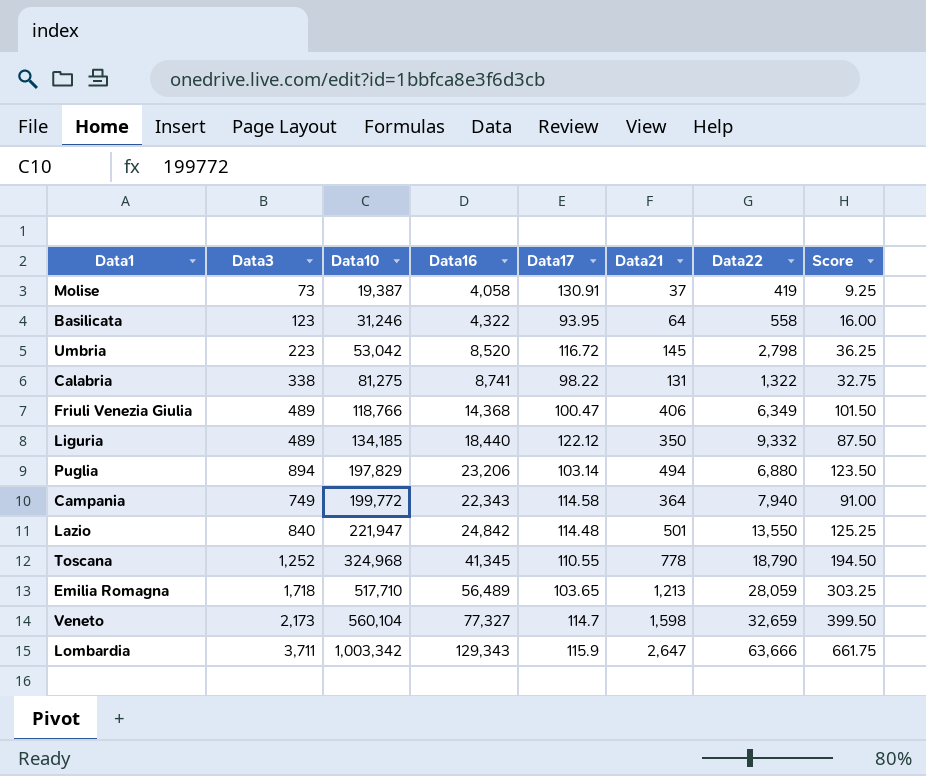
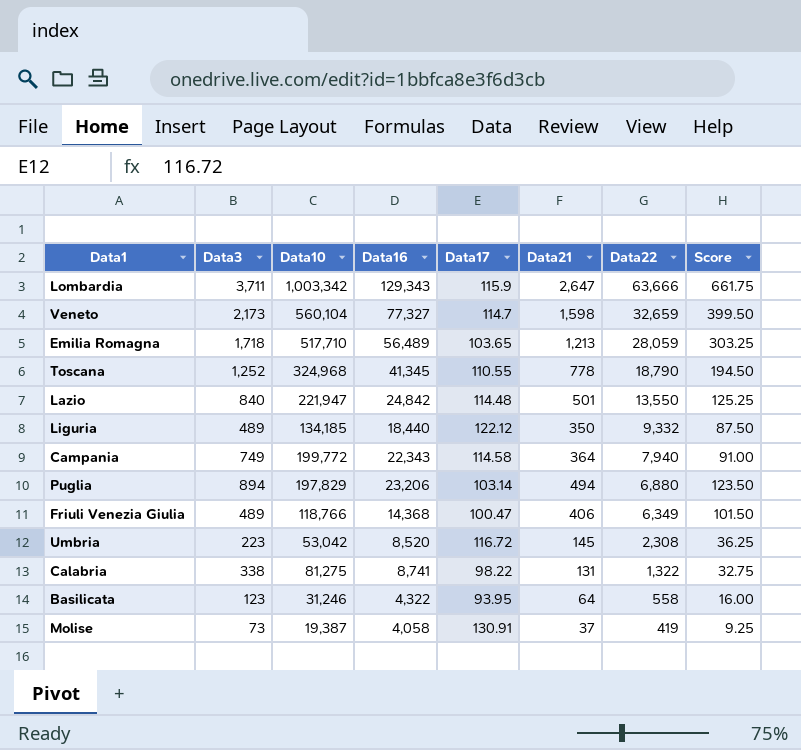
row order: Data10 ascending -> Data22 descending
Umbria | Data22: 2,798 -> 2,308

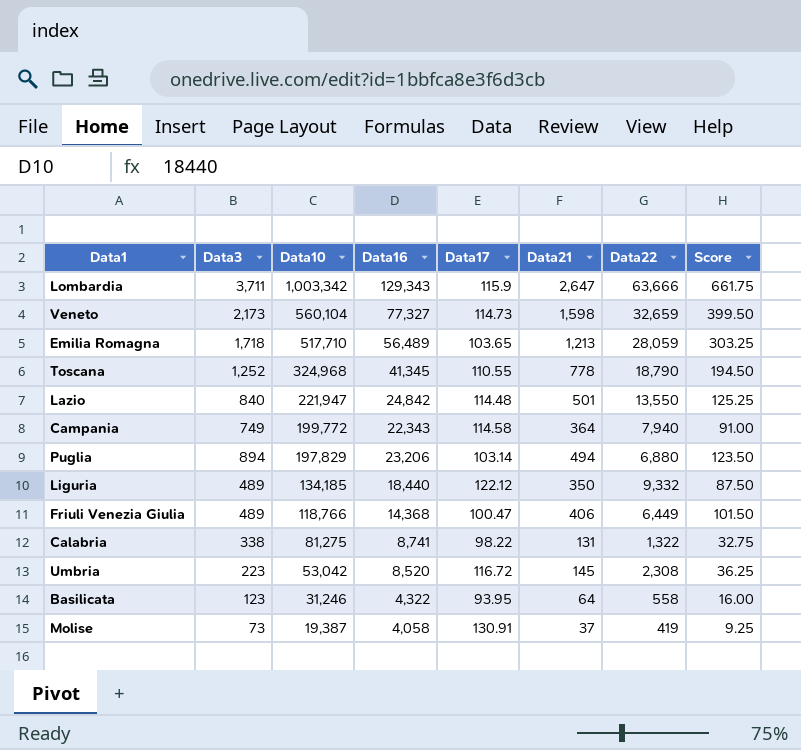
row order: Data22 descending -> Data10 descending
Veneto | Data17: 114.7 -> 114.73
Friuli Venezia Giulia | Data22: 6,349 -> 6,449

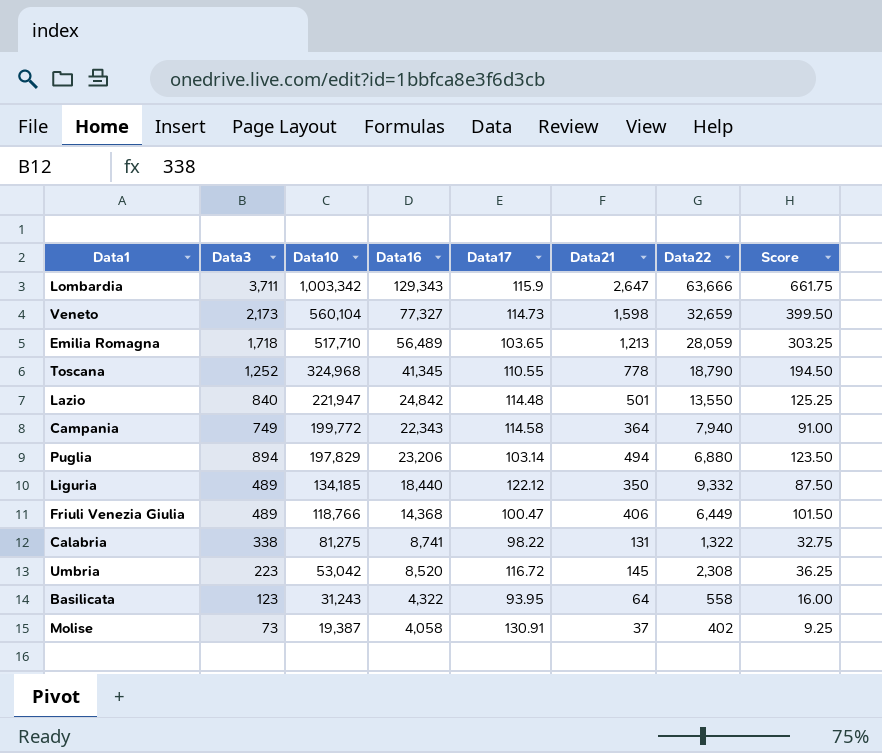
Basilicata | Data10: 31,246 -> 31,243
Molise | Data22: 419 -> 402

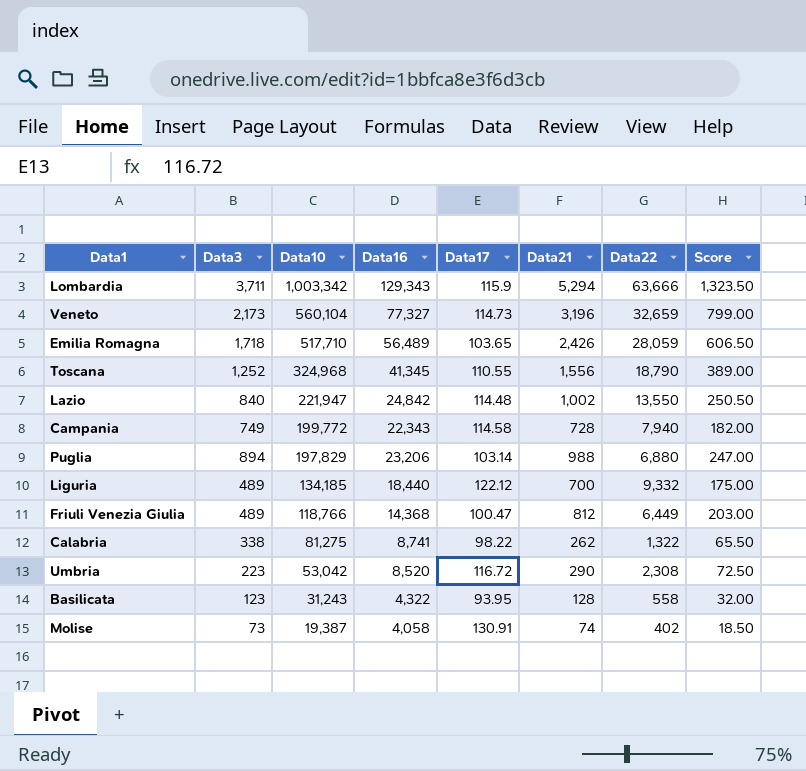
Lombardia | Data21: 2,647 -> 5,294
Lombardia | Score: 661.75 -> 1,323.50
Veneto | Data21: 1,598 -> 3,196
Veneto | Score: 399.50 -> 799.00
Emilia Romagna | Data21: 1,213 -> 2,426
Emilia Romagna | Score: 303.25 -> 606.50
Toscana | Data21: 778 -> 1,556
Toscana | Score: 194.50 -> 389.00
Lazio | Data21: 501 -> 1,002
Lazio | Score: 125.25 -> 250.50
Campania | Data21: 364 -> 728
Campania | Score: 91.00 -> 182.00
Puglia | Data21: 494 -> 988
Puglia | Score: 123.50 -> 247.00
Liguria | Data21: 350 -> 700
Liguria | Score: 87.50 -> 175.00
Friuli Venezia Giulia | Data21: 406 -> 812
Friuli Venezia Giulia | Score: 101.50 -> 203.00
Calabria | Data21: 131 -> 262
Calabria | Score: 32.75 -> 65.50
Umbria | Data21: 145 -> 290
Umbria | Score: 36.25 -> 72.50
Basilicata | Data21: 64 -> 128
Basilicata | Score: 16.00 -> 32.00
Molise | Data21: 37 -> 74
Molise | Score: 9.25 -> 18.50

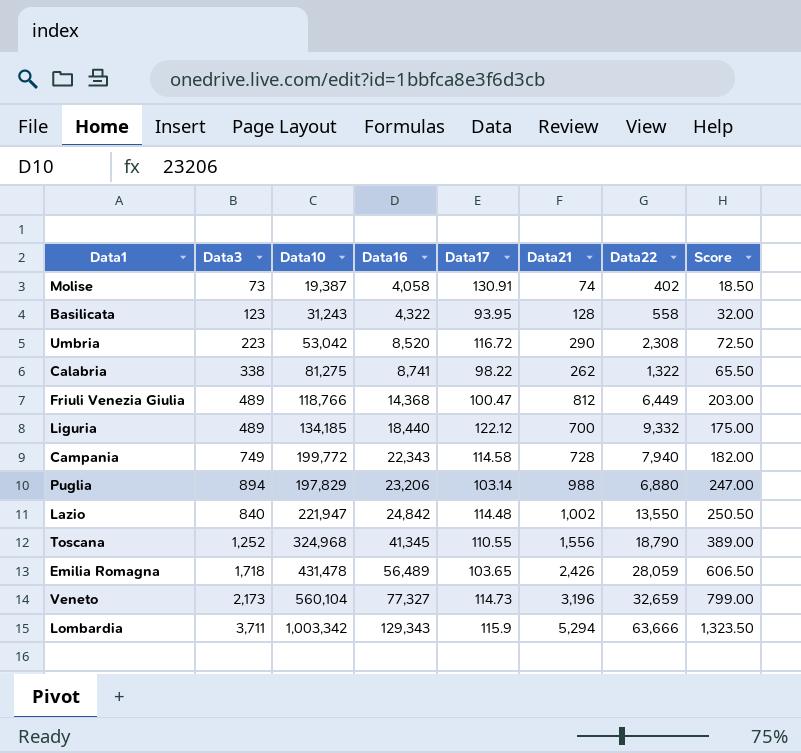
row order: Data10 descending -> Data16 ascending
Emilia Romagna | Data10: 517,710 -> 431,478

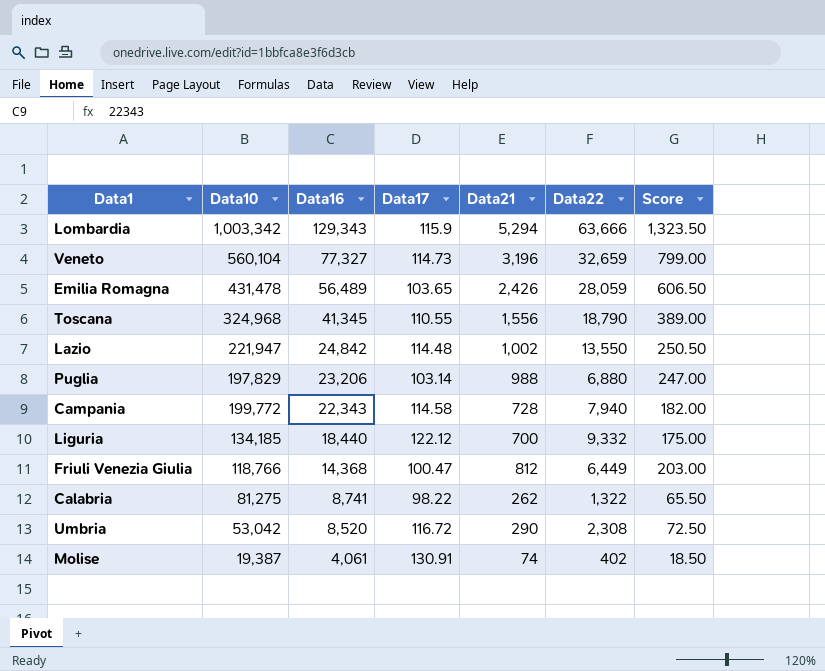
row order: Data16 ascending -> Data16 descending
column Data3 | position: 2 -> none
row Basilicata: 123 | 31,243 | 4,322 | 93.95 | 128 | 558 | 32.00 -> none
Molise | Data16: 4,058 -> 4,061

